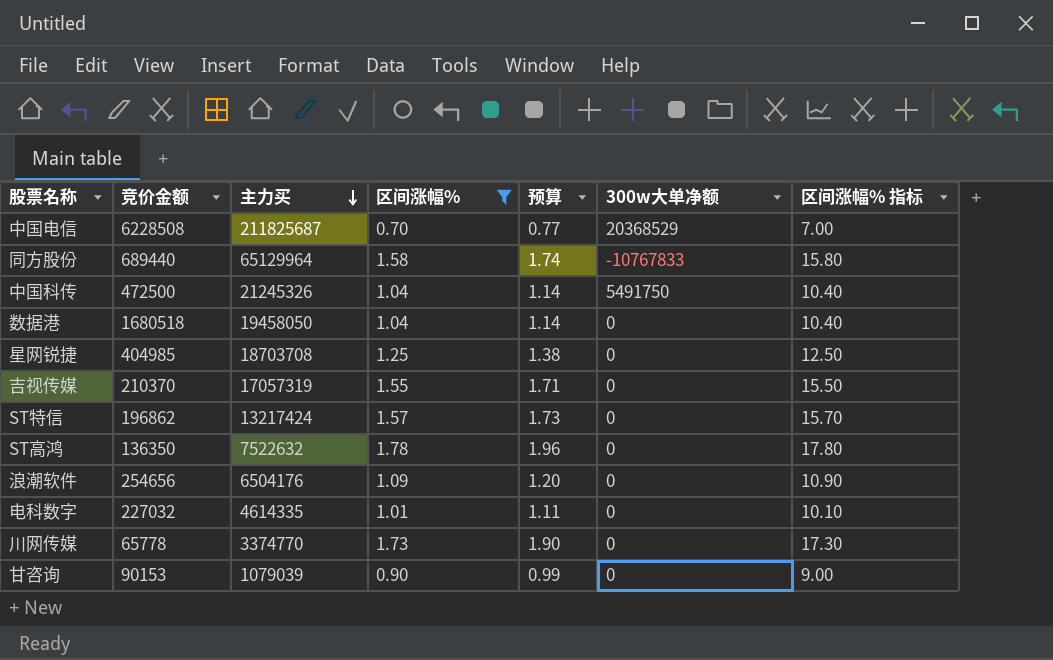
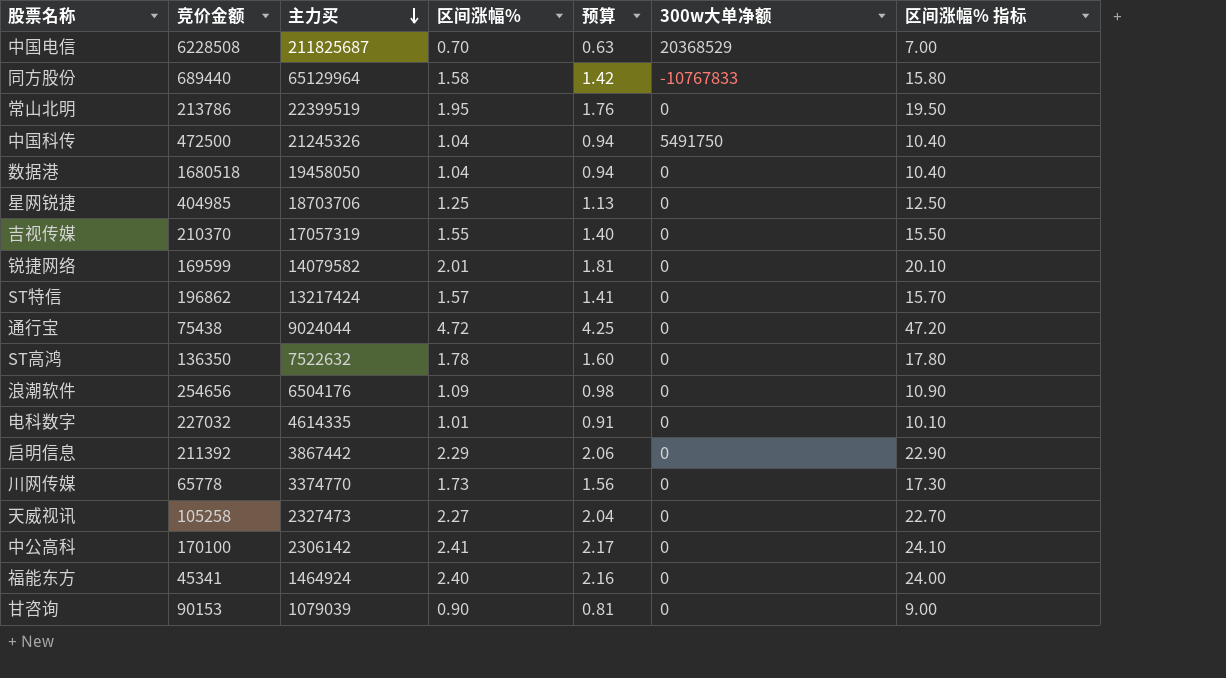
filter: 区间涨幅% <= 1.78 -> none
column 预算 | formula: [区间涨幅%] * 1.1 -> [区间涨幅%] * 0.9
星网锐捷 | 主力买: 18703708 -> 18703706

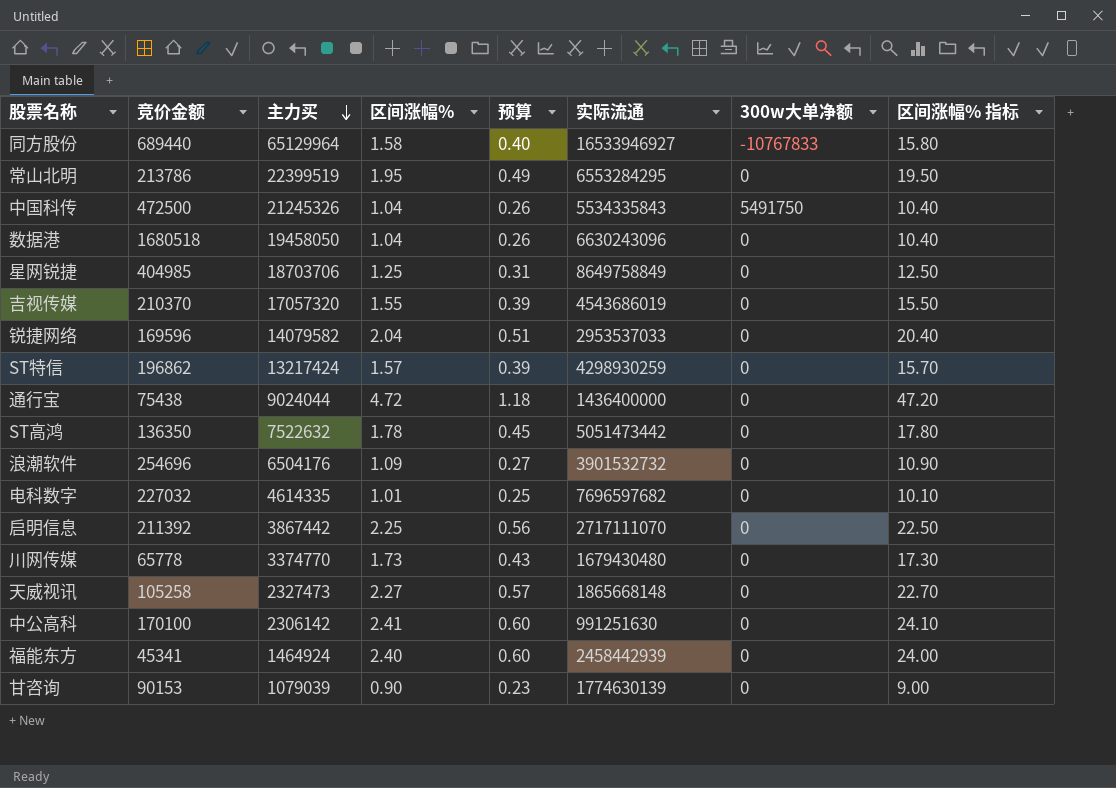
column 预算 | formula: [区间涨幅%] * 0.9 -> [区间涨幅%] * 0.25
column 实际流通 | position: none -> 6
row 中国电信: 6228508 | 211825687 | 0.70 | 0.63 | 20368529 | 7.00 -> none
吉视传媒 | 主力买: 17057319 -> 17057320
锐捷网络 | 竞价金额: 169599 -> 169596
锐捷网络 | 区间涨幅%: 2.01 -> 2.04
锐捷网络 | 区间涨幅% 指标: 20.10 -> 20.40
浪潮软件 | 竞价金额: 254656 -> 254696
启明信息 | 区间涨幅%: 2.29 -> 2.25
启明信息 | 区间涨幅% 指标: 22.90 -> 22.50

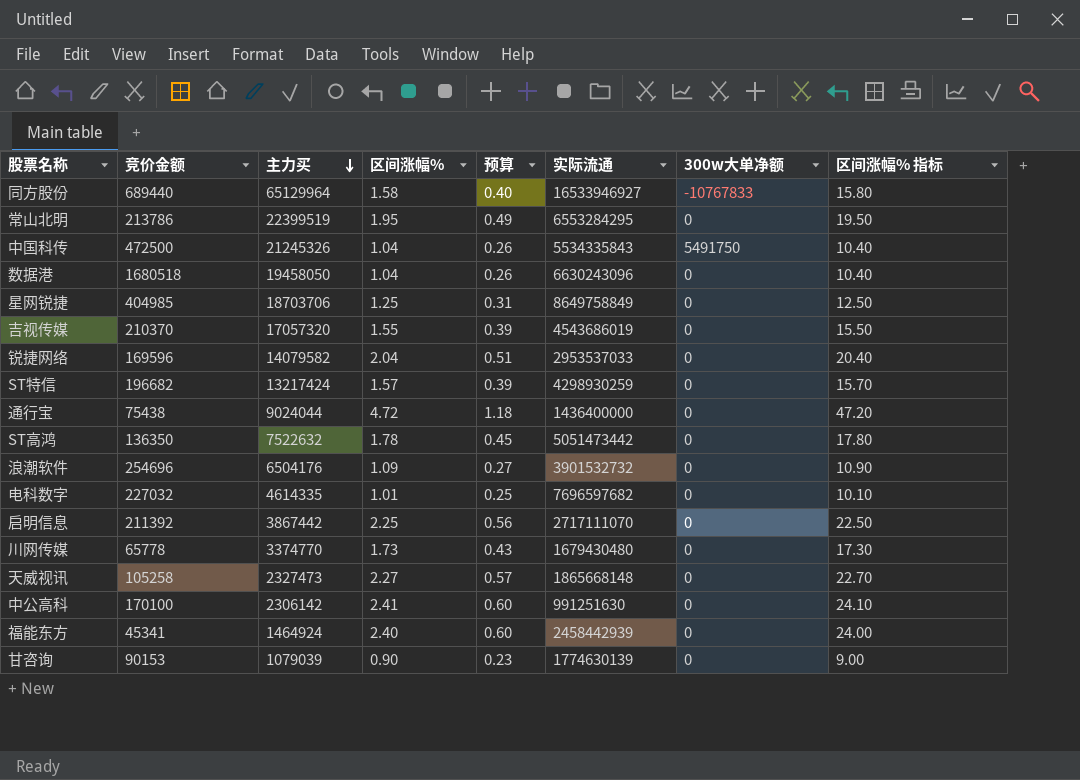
ST特信 | 竞价金额: 196862 -> 196682

